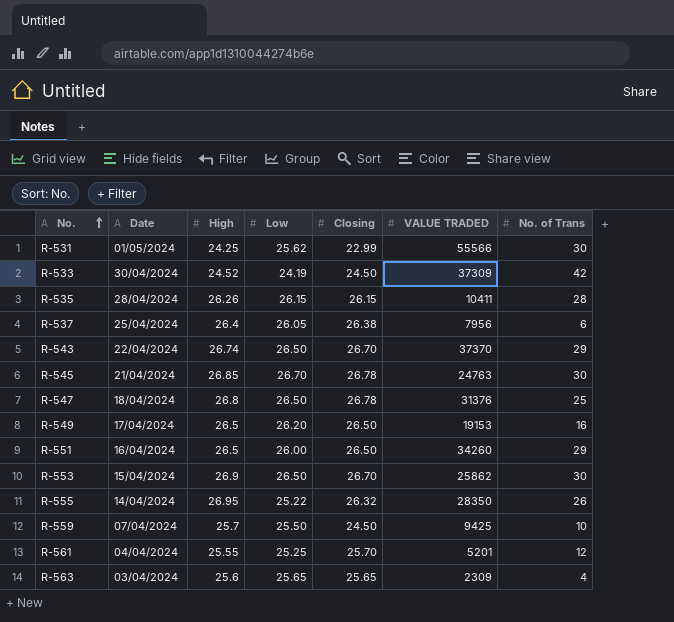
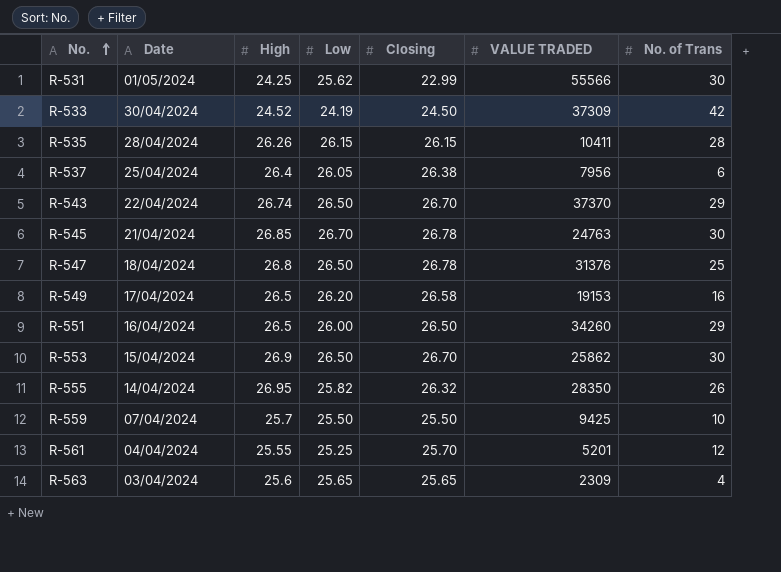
R-549 | Closing: 26.50 -> 26.58
R-555 | Low: 25.22 -> 25.82
R-559 | Closing: 24.50 -> 25.50

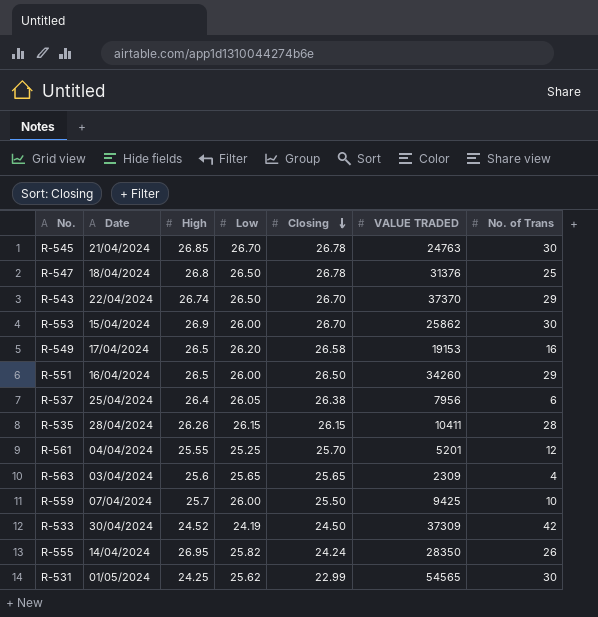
row order: No. ascending -> Closing descending
R-553 | Low: 26.50 -> 26.00
R-559 | Low: 25.50 -> 26.00
R-555 | Closing: 26.32 -> 24.24
R-531 | VALUE TRADED: 55566 -> 54565

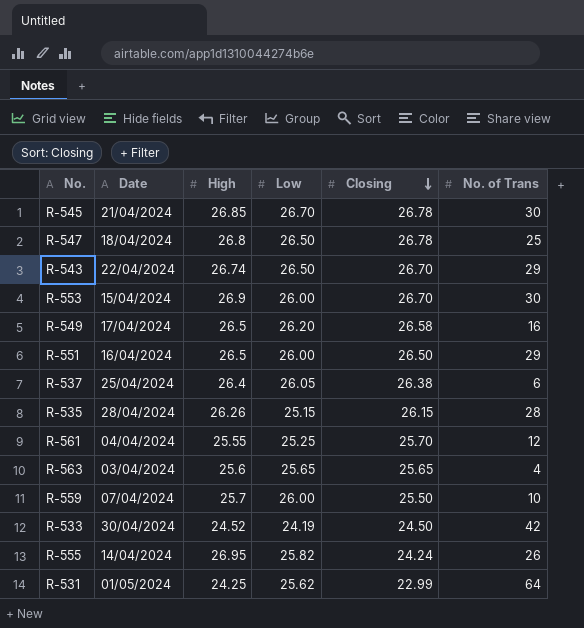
column VALUE TRADED | position: 6 -> none
R-535 | Low: 26.15 -> 25.15
R-531 | No. of Trans: 30 -> 64

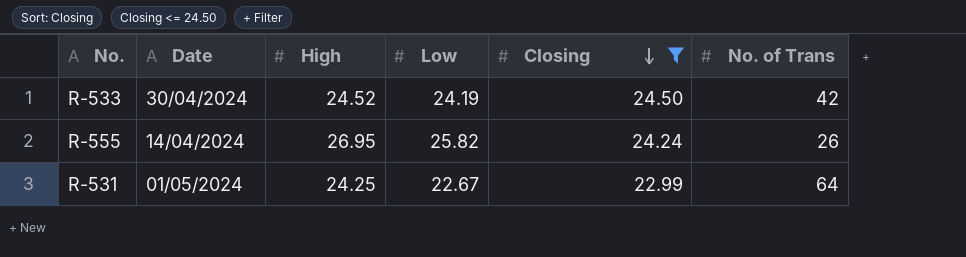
filter: none -> Closing <= 24.50
R-531 | Low: 25.62 -> 22.67

